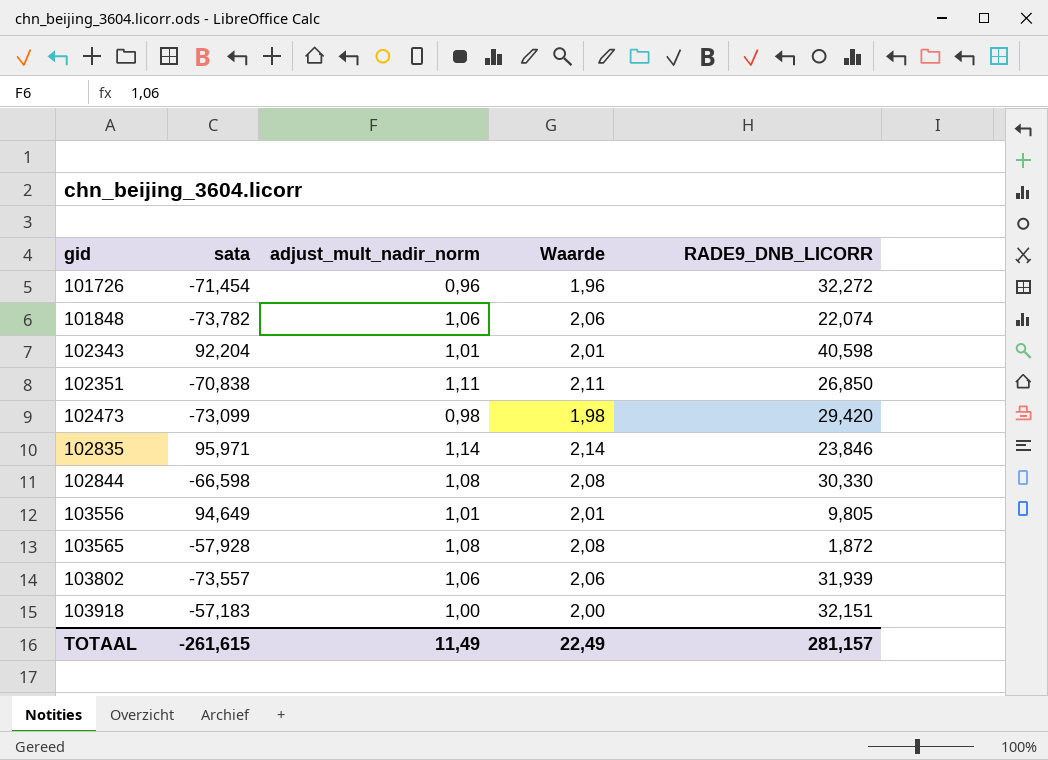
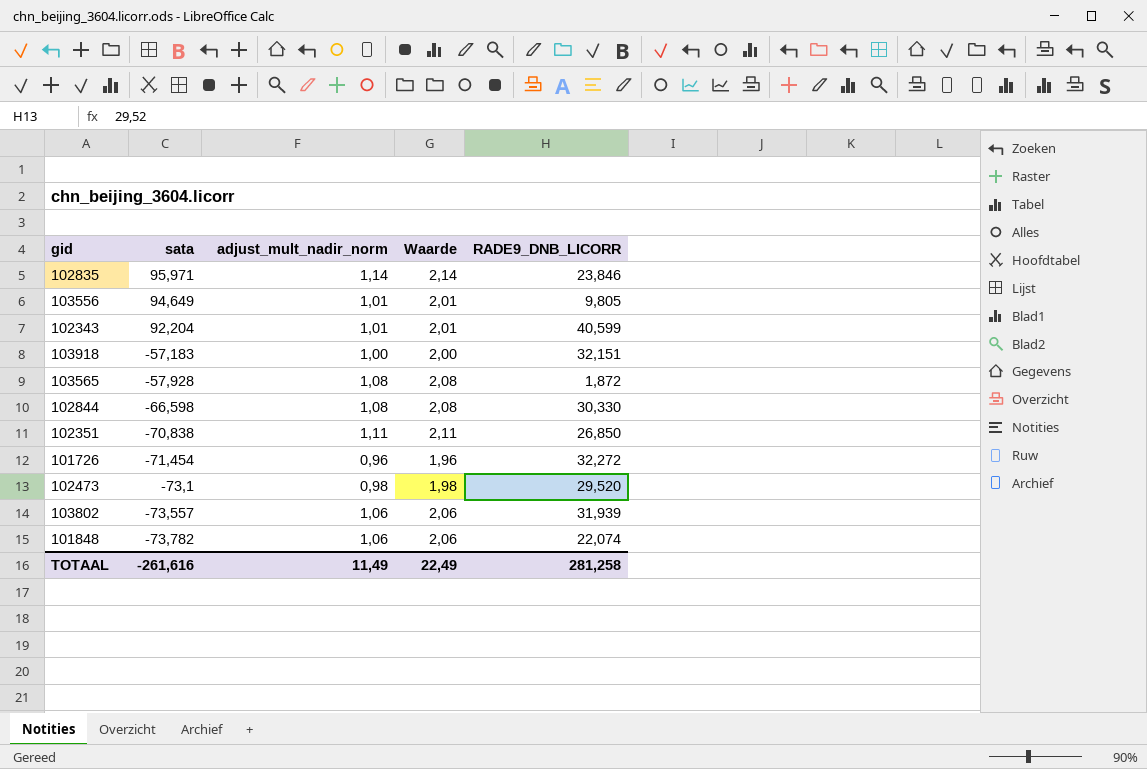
row order: gid ascending -> sata descending
102343 | RADE9_DNB_LICORR: 40,598 -> 40,599
102473 | sata: -73,099 -> -73,1
102473 | RADE9_DNB_LICORR: 29,420 -> 29,520
TOTAAL | sata: -261,615 -> -261,616
TOTAAL | RADE9_DNB_LICORR: 281,157 -> 281,258

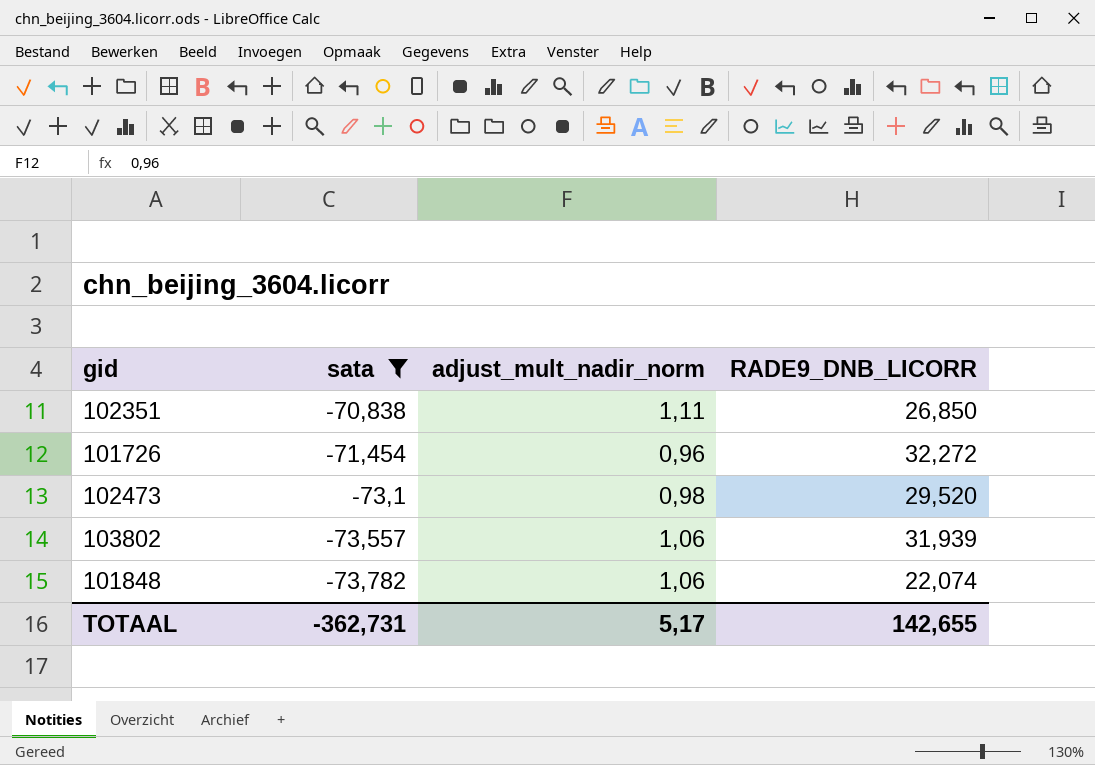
filter: none -> sata <= -70,838
column Waarde | formula: [adjust_mult_nadir_norm] + 1 -> none
TOTAAL | sata: -261,616 -> -362,731
TOTAAL | adjust_mult_nadir_norm: 11,49 -> 5,17
TOTAAL | RADE9_DNB_LICORR: 281,258 -> 142,655

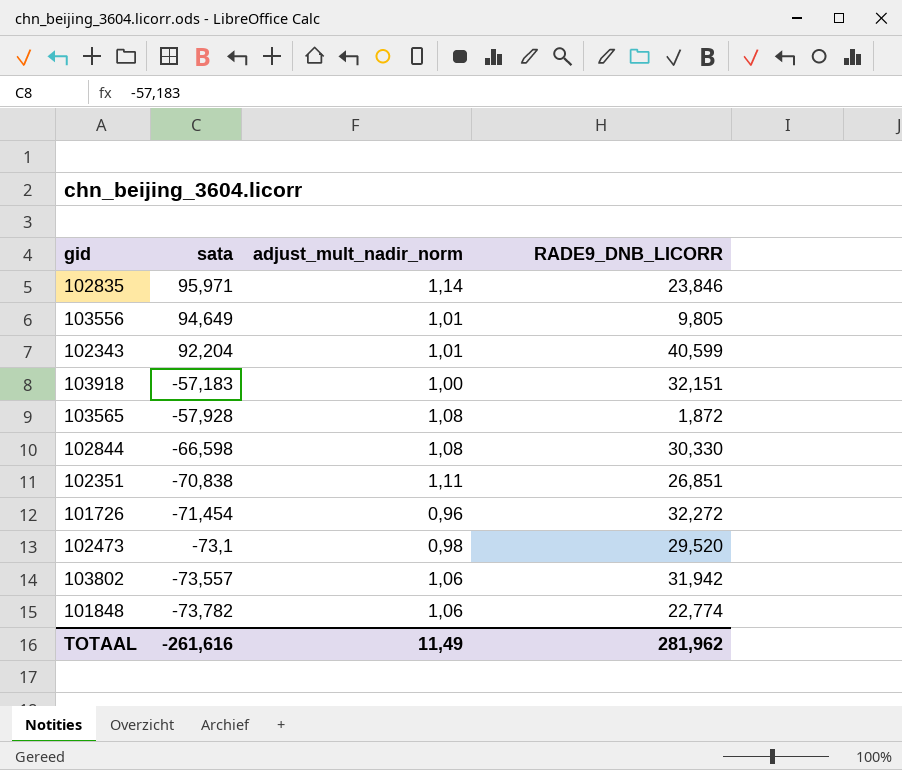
filter: sata <= -70,838 -> none
102351 | RADE9_DNB_LICORR: 26,850 -> 26,851
103802 | RADE9_DNB_LICORR: 31,939 -> 31,942
101848 | RADE9_DNB_LICORR: 22,074 -> 22,774
TOTAAL | sata: -362,731 -> -261,616
TOTAAL | adjust_mult_nadir_norm: 5,17 -> 11,49
TOTAAL | RADE9_DNB_LICORR: 142,655 -> 281,962

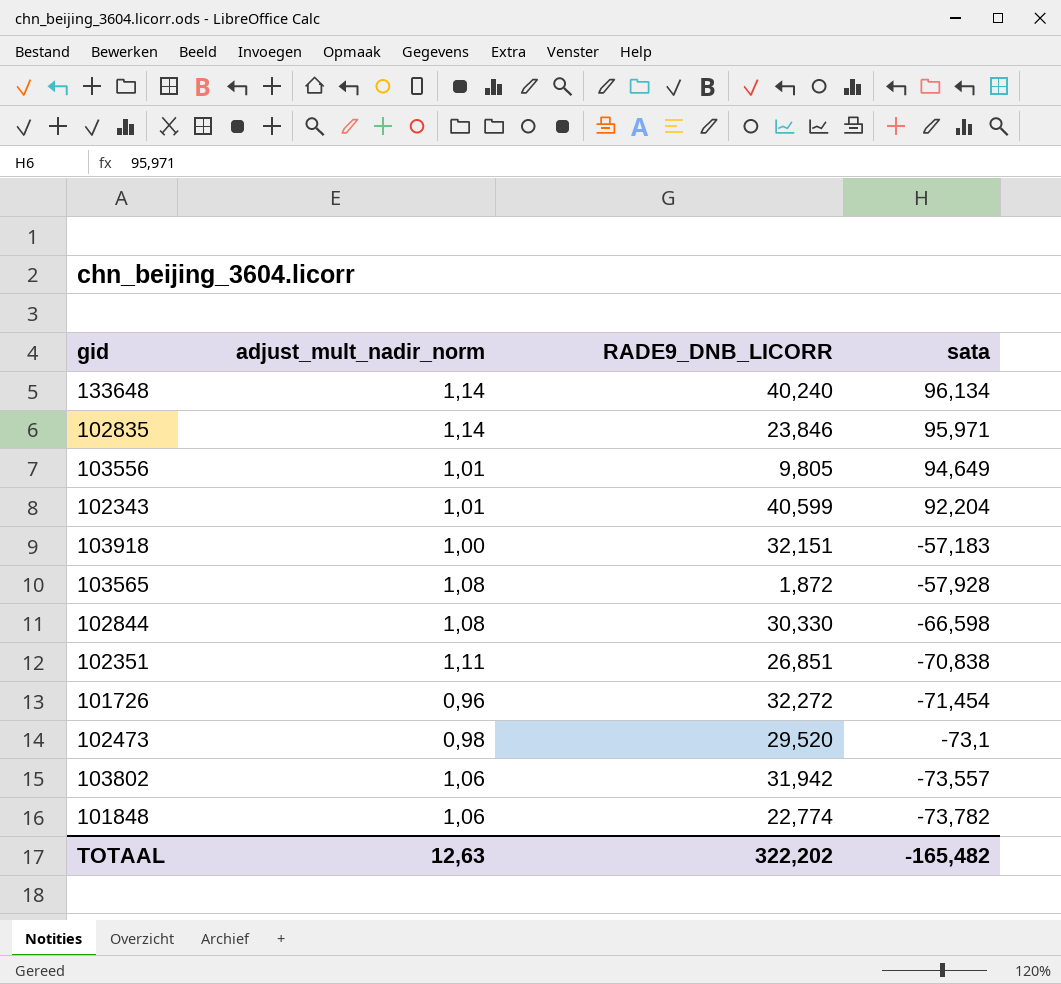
column sata | position: 2 -> 4
row 133648: none -> 1,14 | 40,240 | 96,134
TOTAAL | adjust_mult_nadir_norm: 11,49 -> 12,63
TOTAAL | RADE9_DNB_LICORR: 281,962 -> 322,202
TOTAAL | sata: -261,616 -> -165,482

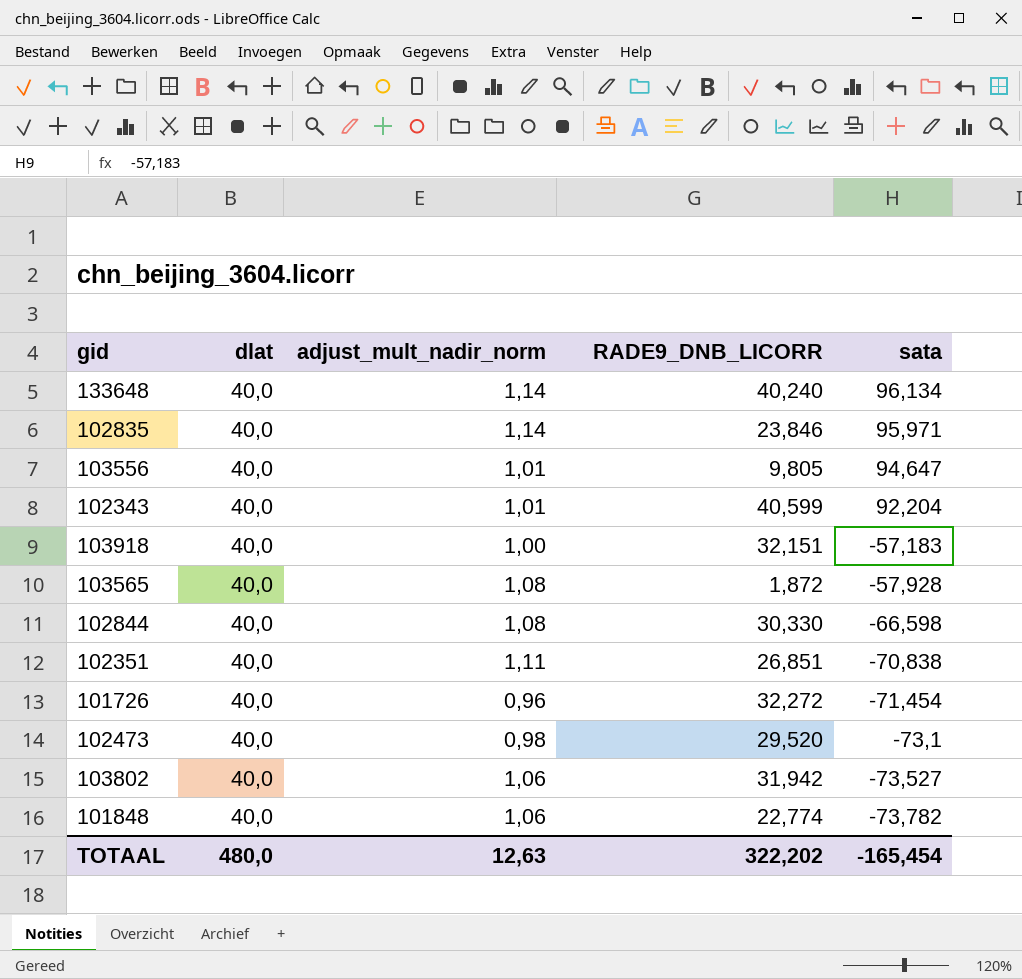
column dlat | position: none -> 2
103556 | sata: 94,649 -> 94,647
103802 | sata: -73,557 -> -73,527
TOTAAL | sata: -165,482 -> -165,454

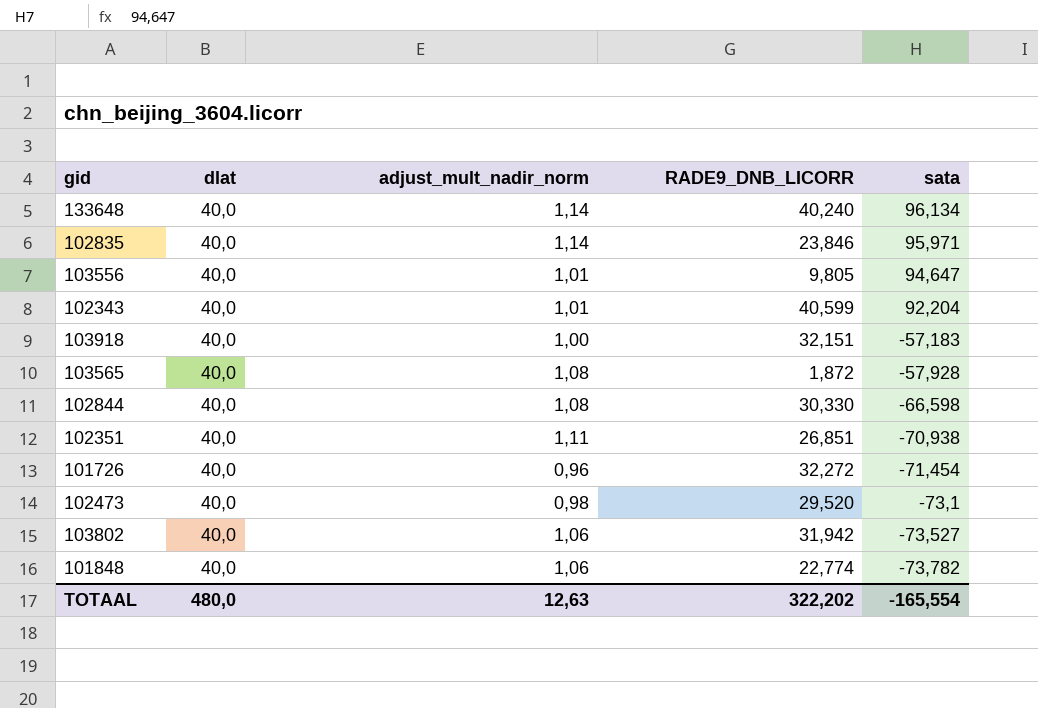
102351 | sata: -70,838 -> -70,938
TOTAAL | sata: -165,454 -> -165,554

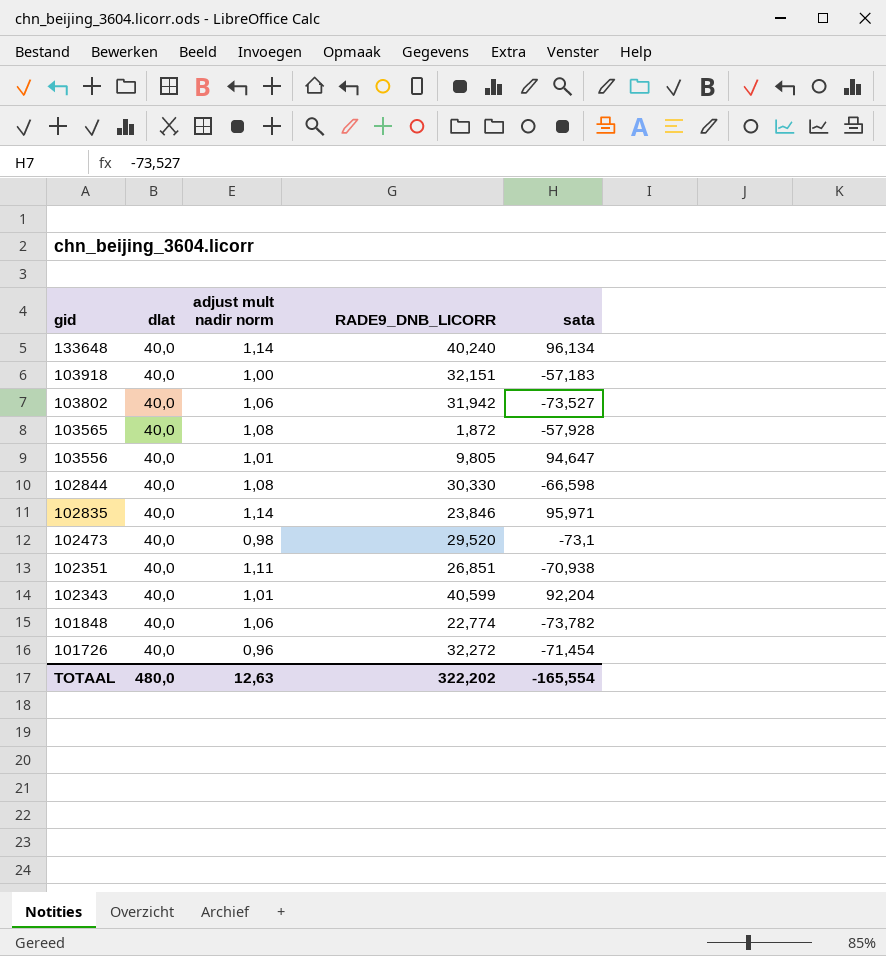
row order: sata descending -> gid descending
column name: adjust_mult_nadir_norm -> adjust mult nadir norm

